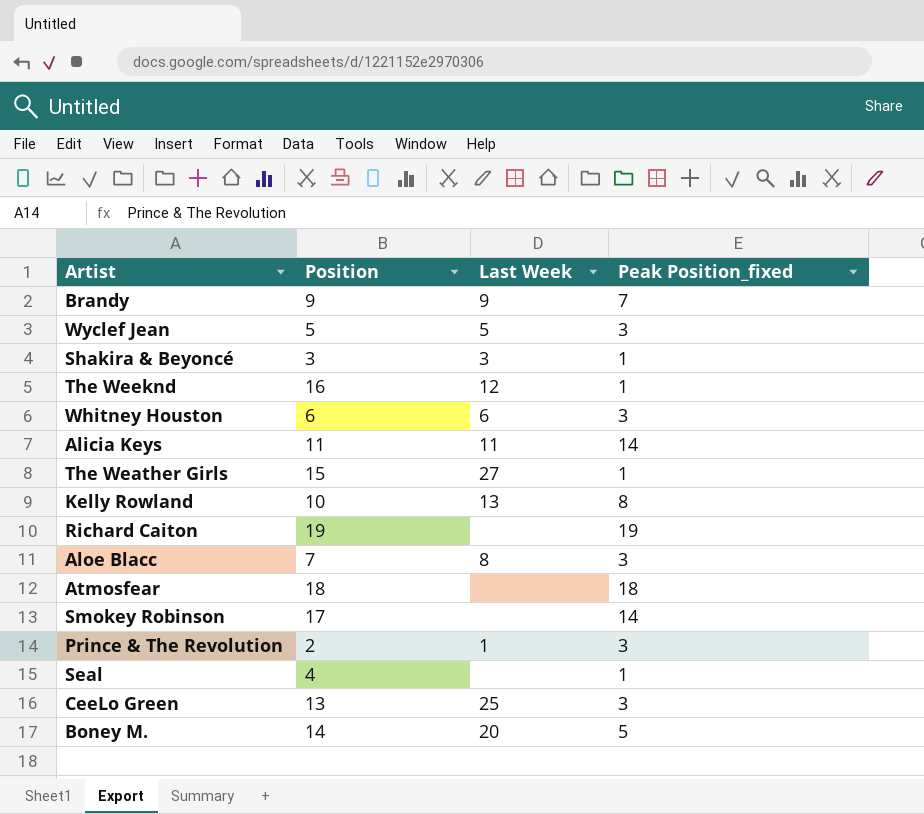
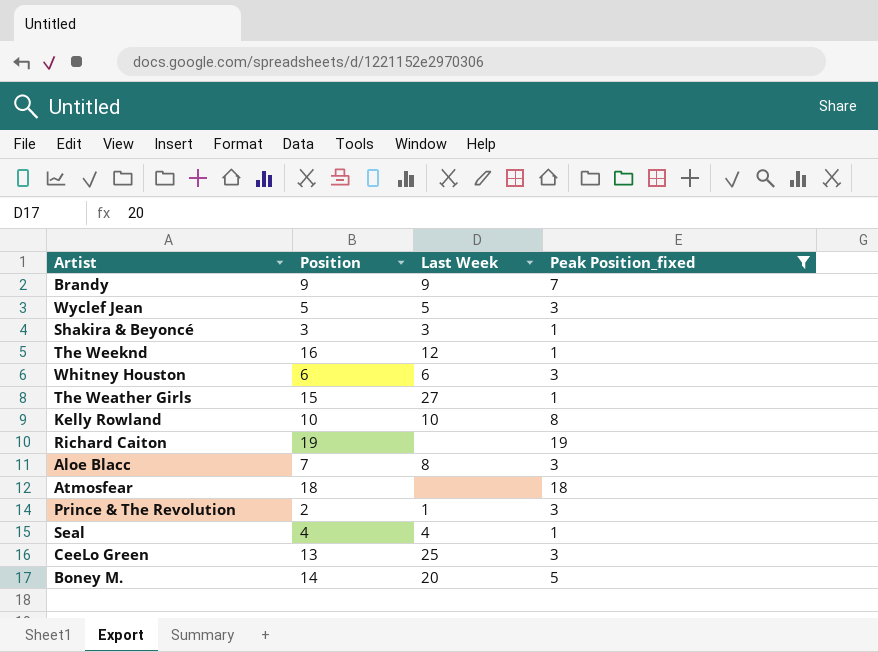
filter: none -> Peak Position_fixed != 14
Kelly Rowland | Last Week: 13 -> 10
Seal | Last Week: none -> 4

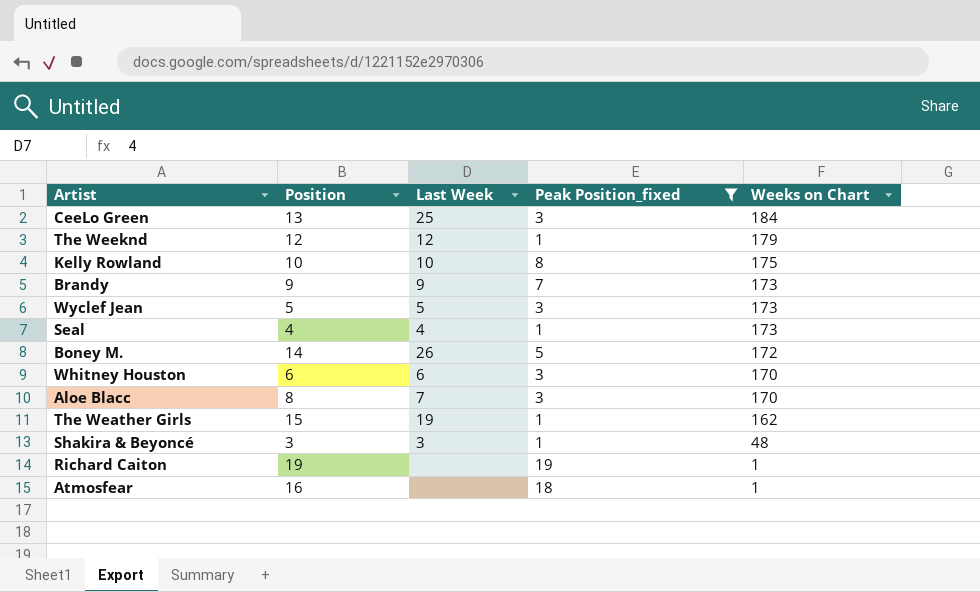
row order: none -> Weeks on Chart descending
column Weeks on Chart | position: none -> 5
row Prince & The Revolution: 2 | 1 | 3 -> none
The Weeknd | Position: 16 -> 12
Boney M. | Last Week: 20 -> 26
Aloe Blacc | Position: 7 -> 8
Aloe Blacc | Last Week: 8 -> 7
The Weather Girls | Last Week: 27 -> 19
Atmosfear | Position: 18 -> 16

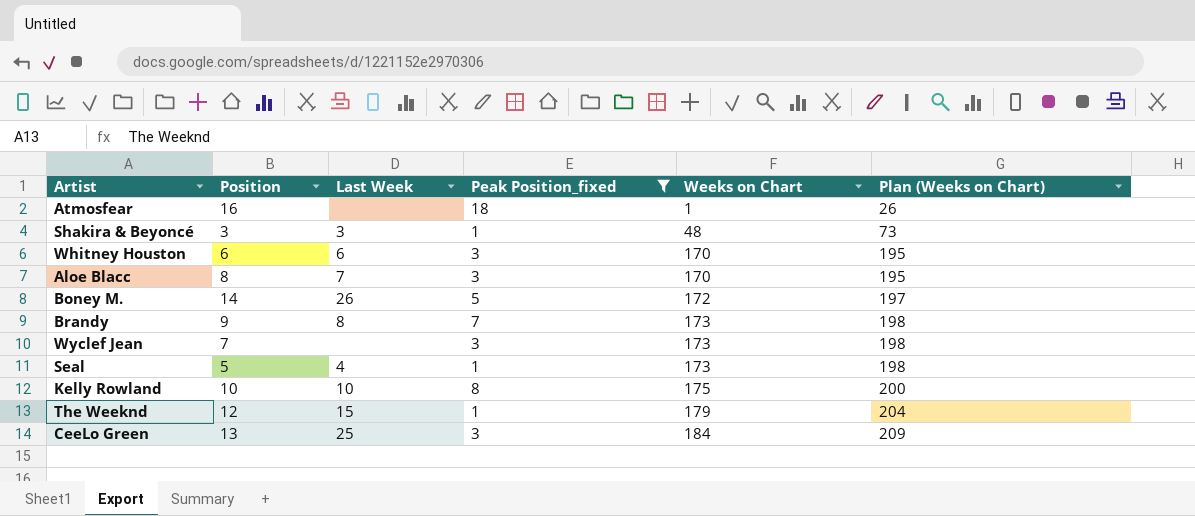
row order: Weeks on Chart descending -> Weeks on Chart ascending
column Plan (Weeks on Chart) | formula: none -> [Weeks on Chart] + 25
row The Weather Girls: 15 | 19 | 1 | 162 -> none
row Richard Caiton: 19 | none | 19 | 1 -> none
Brandy | Last Week: 9 -> 8
Wyclef Jean | Position: 5 -> 7
Wyclef Jean | Last Week: 5 -> none
Seal | Position: 4 -> 5
The Weeknd | Last Week: 12 -> 15

